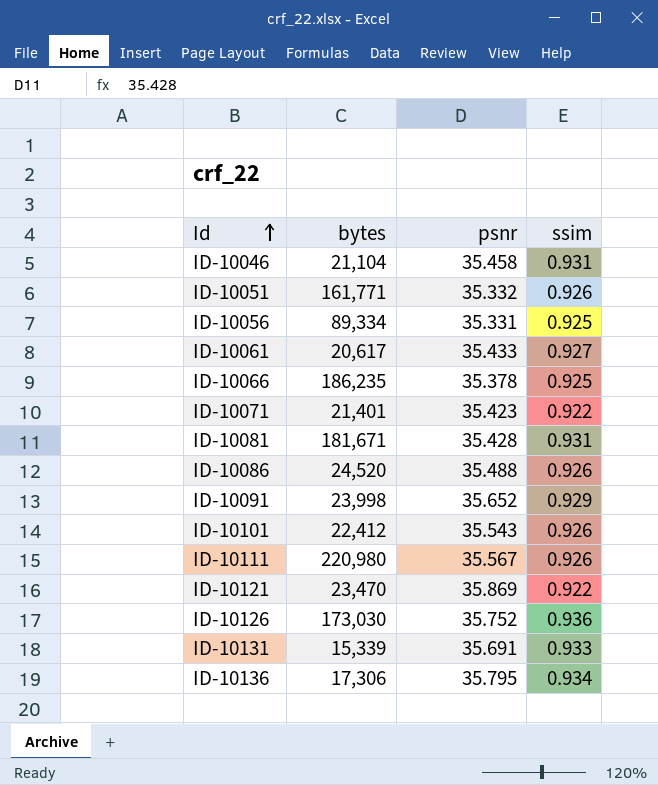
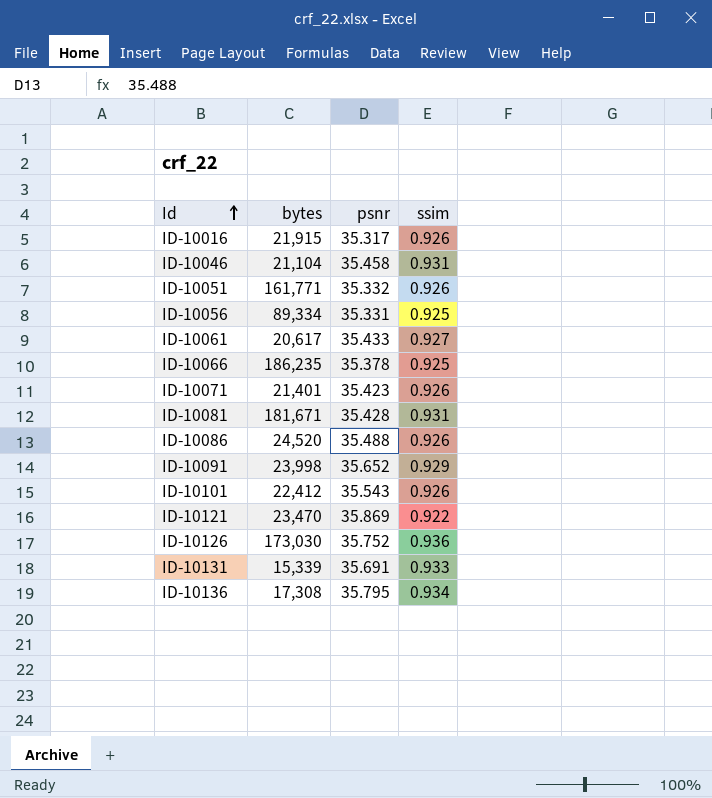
row ID-10111: 220,980 | 35.567 | 0.926 -> none
row ID-10016: none -> 21,915 | 35.317 | 0.926
ID-10071 | ssim: 0.922 -> 0.926
ID-10136 | bytes: 17,306 -> 17,308

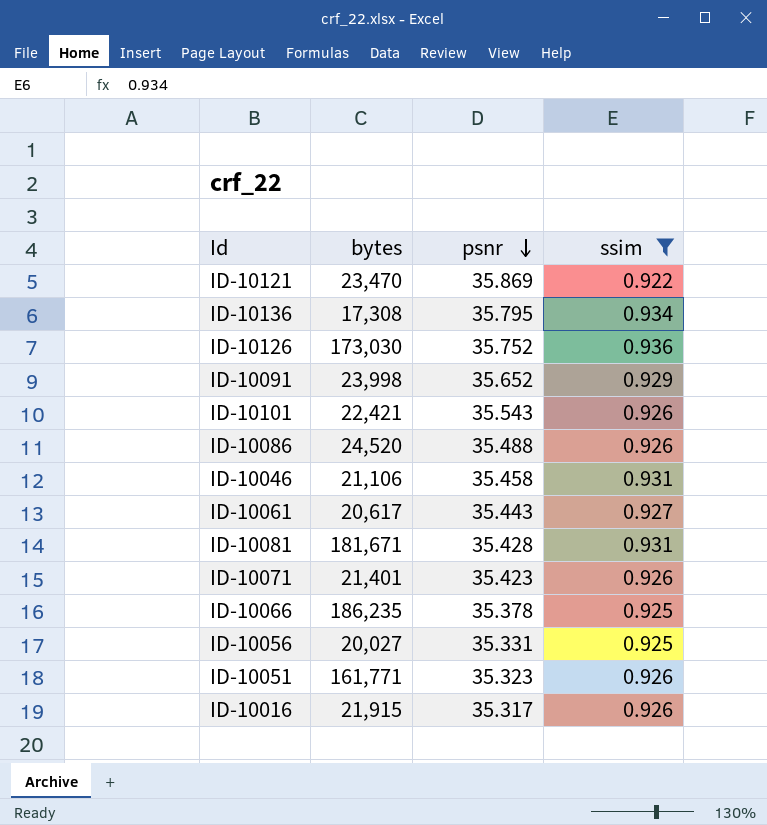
filter: none -> ssim != 0.933
row order: Id ascending -> psnr descending
ID-10101 | bytes: 22,412 -> 22,421
ID-10046 | bytes: 21,104 -> 21,106
ID-10061 | psnr: 35.433 -> 35.443
ID-10056 | bytes: 89,334 -> 20,027
ID-10051 | psnr: 35.332 -> 35.323

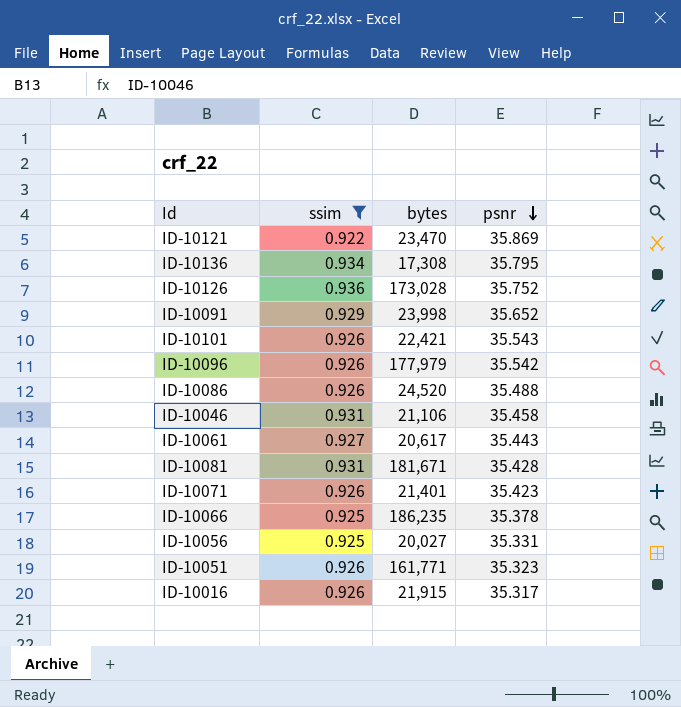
column ssim | position: 4 -> 2
ID-10126 | bytes: 173,030 -> 173,028
row ID-10096: none -> 0.926 | 177,979 | 35.542

